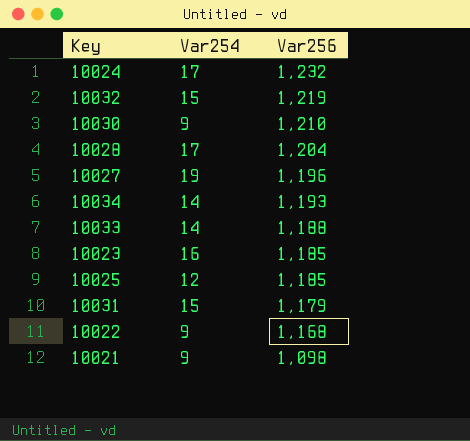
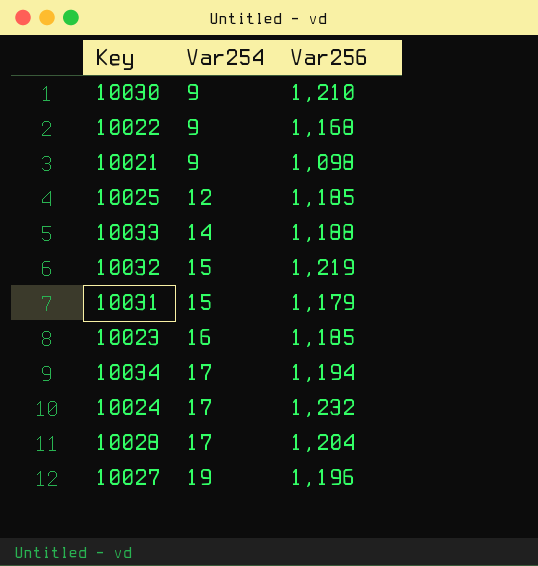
row order: Var256 descending -> Var254 ascending
10034 | Var254: 14 -> 17
10034 | Var256: 1,193 -> 1,194

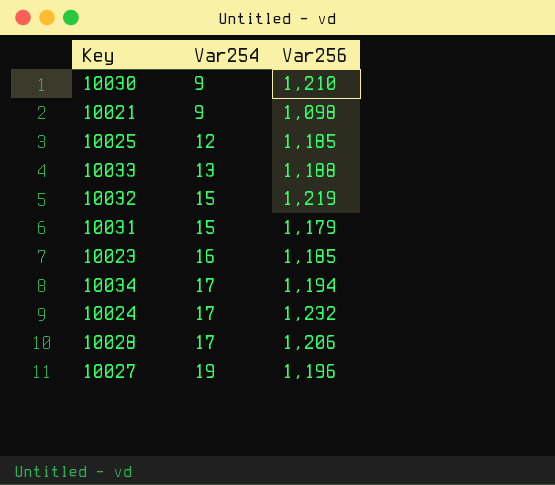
row 10022: 9 | 1,168 -> none
10033 | Var254: 14 -> 13
10028 | Var256: 1,204 -> 1,206

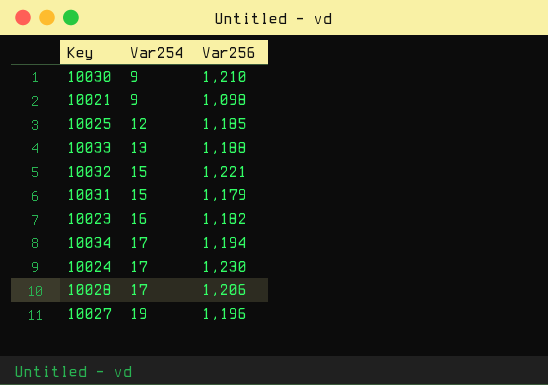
10032 | Var256: 1,219 -> 1,221
10023 | Var256: 1,185 -> 1,182
10024 | Var256: 1,232 -> 1,230

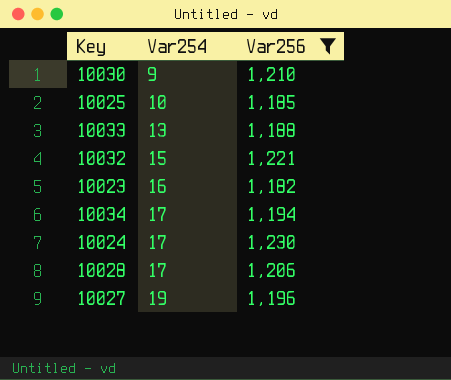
filter: none -> Var256 >= 1,182
10025 | Var254: 12 -> 10

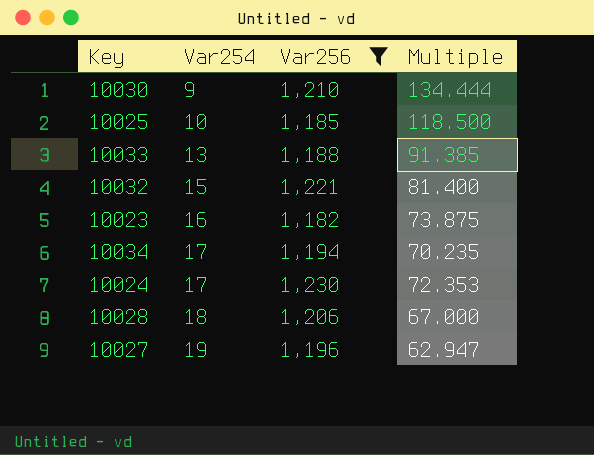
column Multiple | formula: none -> [Var256] / [Var254]
10028 | Var254: 17 -> 18

